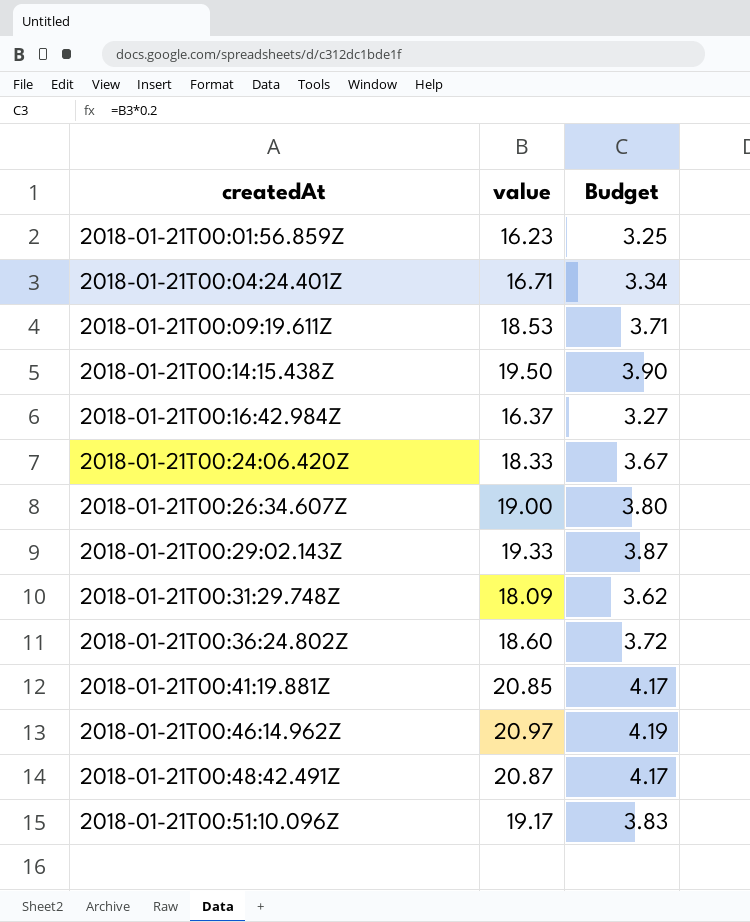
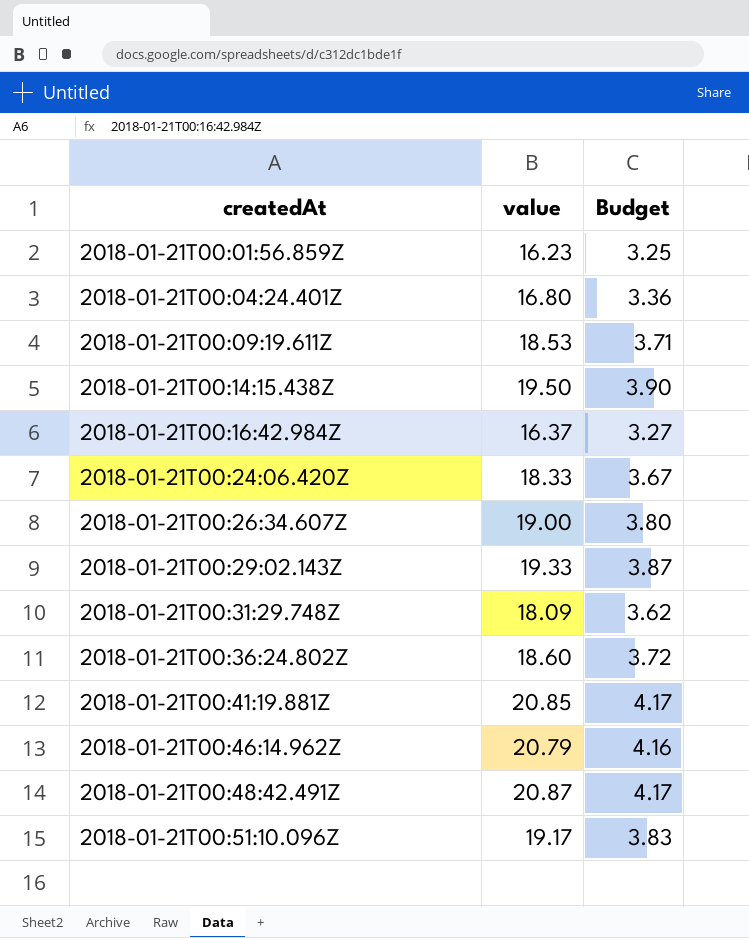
2018-01-21T00:04:24.401Z | value: 16.71 -> 16.80
2018-01-21T00:04:24.401Z | Budget: 3.34 -> 3.36
2018-01-21T00:46:14.962Z | value: 20.97 -> 20.79
2018-01-21T00:46:14.962Z | Budget: 4.19 -> 4.16

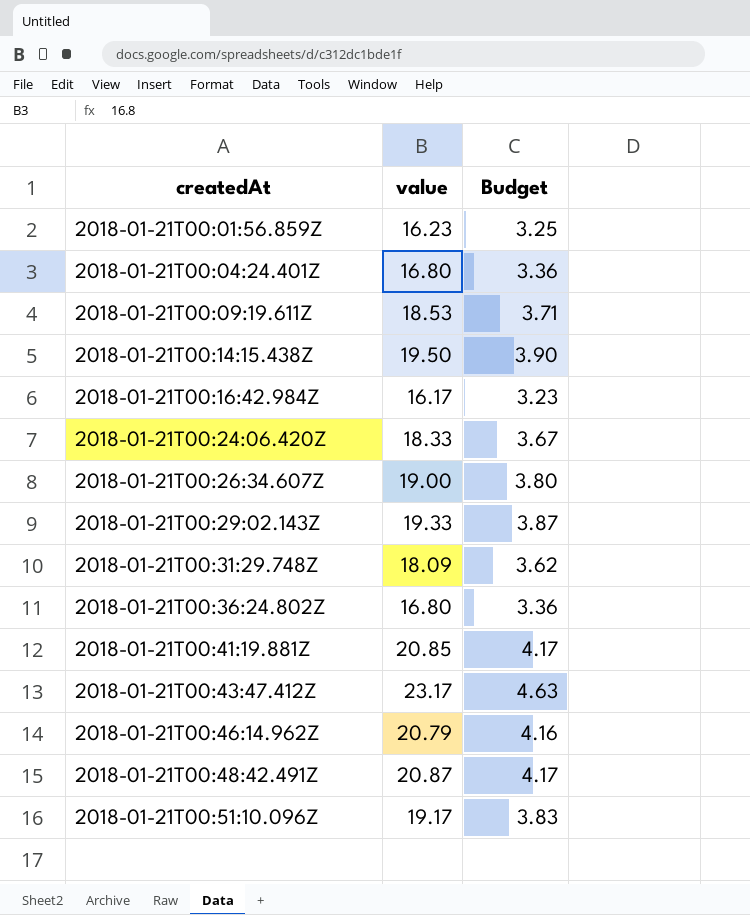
2018-01-21T00:16:42.984Z | value: 16.37 -> 16.17
2018-01-21T00:16:42.984Z | Budget: 3.27 -> 3.23
2018-01-21T00:36:24.802Z | value: 18.60 -> 16.80
2018-01-21T00:36:24.802Z | Budget: 3.72 -> 3.36
row 2018-01-21T00:43:47.412Z: none -> 23.17 | 4.63

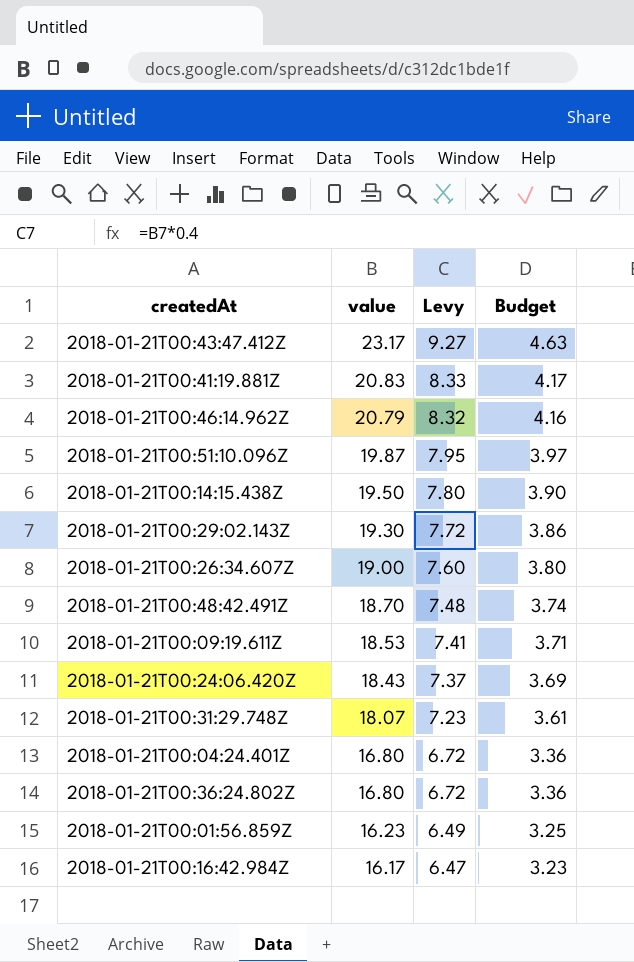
row order: createdAt ascending -> value descending
column Levy | formula: none -> [value] * 0.4
2018-01-21T00:41:19.881Z | value: 20.85 -> 20.83
2018-01-21T00:51:10.096Z | value: 19.17 -> 19.87
2018-01-21T00:51:10.096Z | Budget: 3.83 -> 3.97
2018-01-21T00:29:02.143Z | value: 19.33 -> 19.30
2018-01-21T00:29:02.143Z | Budget: 3.87 -> 3.86
2018-01-21T00:48:42.491Z | value: 20.87 -> 18.70
2018-01-21T00:48:42.491Z | Budget: 4.17 -> 3.74
2018-01-21T00:24:06.420Z | value: 18.33 -> 18.43
2018-01-21T00:24:06.420Z | Budget: 3.67 -> 3.69
2018-01-21T00:31:29.748Z | value: 18.09 -> 18.07
2018-01-21T00:31:29.748Z | Budget: 3.62 -> 3.61

